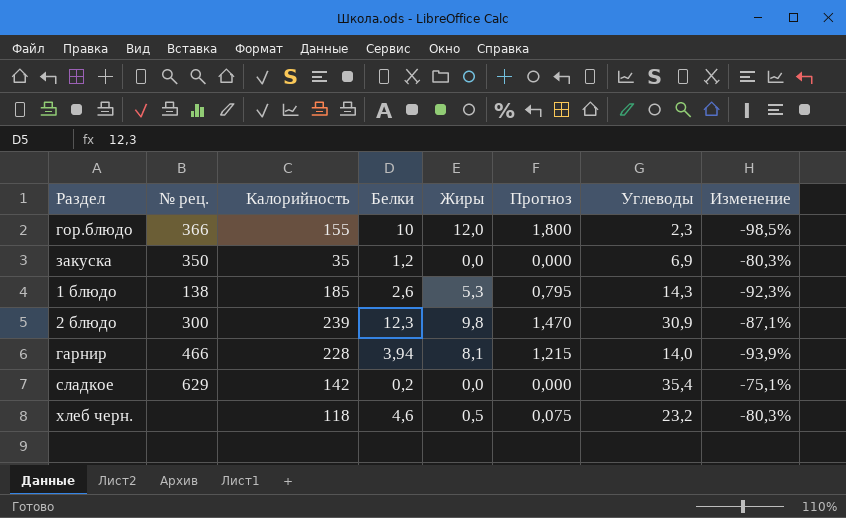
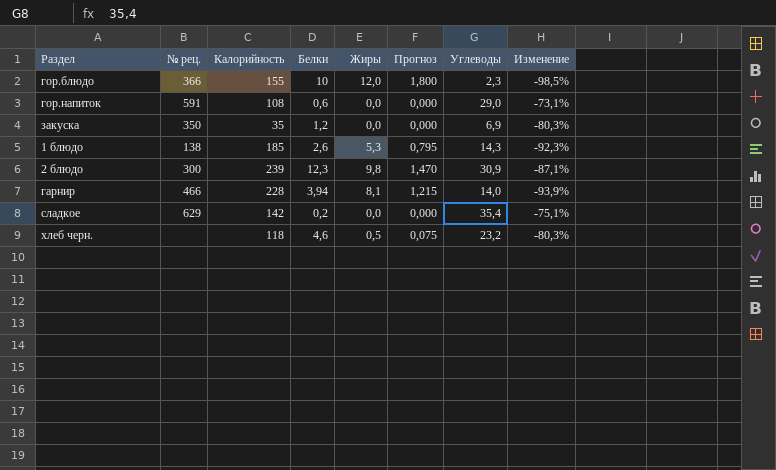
row гор.напиток: none -> 591 | 108 | 0,6 | 0,0 | 0,000 | 29,0 | -73,1%

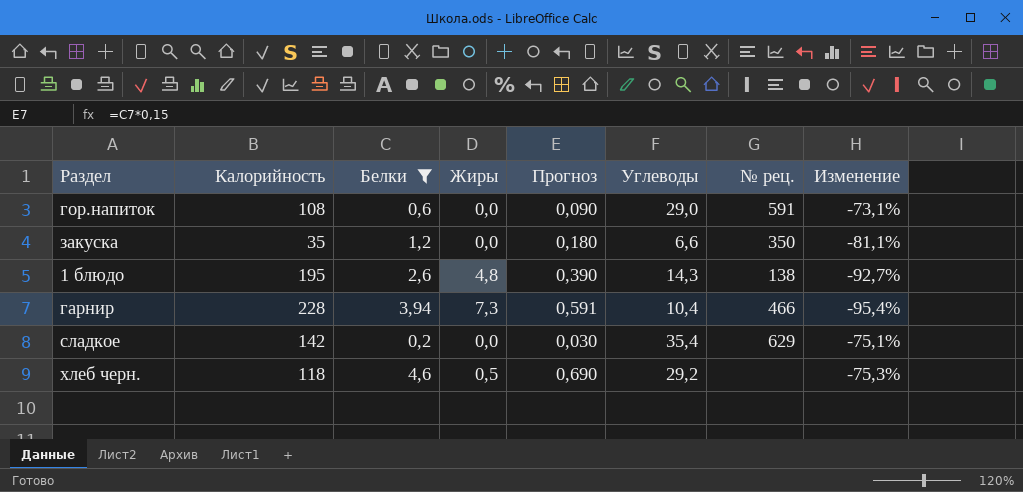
filter: none -> Белки <= 4,6
column Прогноз | formula: [Жиры] * 0,15 -> [Белки] * 0,15
column № рец. | position: 2 -> 7
закуска | Углеводы: 6,9 -> 6,6
закуска | Изменение: -80,3% -> -81,1%
1 блюдо | Калорийность: 185 -> 195
1 блюдо | Жиры: 5,3 -> 4,8
1 блюдо | Изменение: -92,3% -> -92,7%
гарнир | Жиры: 8,1 -> 7,3
гарнир | Углеводы: 14,0 -> 10,4
гарнир | Изменение: -93,9% -> -95,4%
хлеб черн. | Углеводы: 23,2 -> 29,2
хлеб черн. | Изменение: -80,3% -> -75,3%

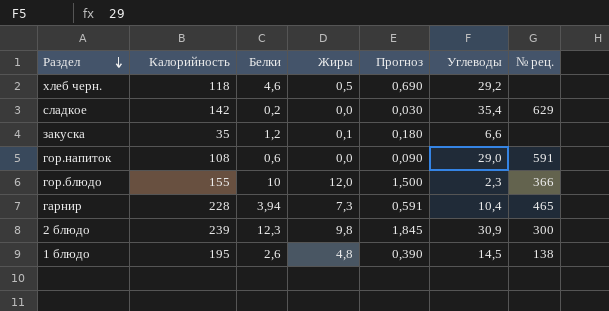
filter: Белки <= 4,6 -> none
row order: none -> Раздел descending
column Изменение | formula: ([Углеводы] - [Калорийность]) / [Калорийность] -> none
закуска | Жиры: 0,0 -> 0,1
закуска | № рец.: 350 -> none
гарнир | № рец.: 466 -> 465
1 блюдо | Углеводы: 14,3 -> 14,5

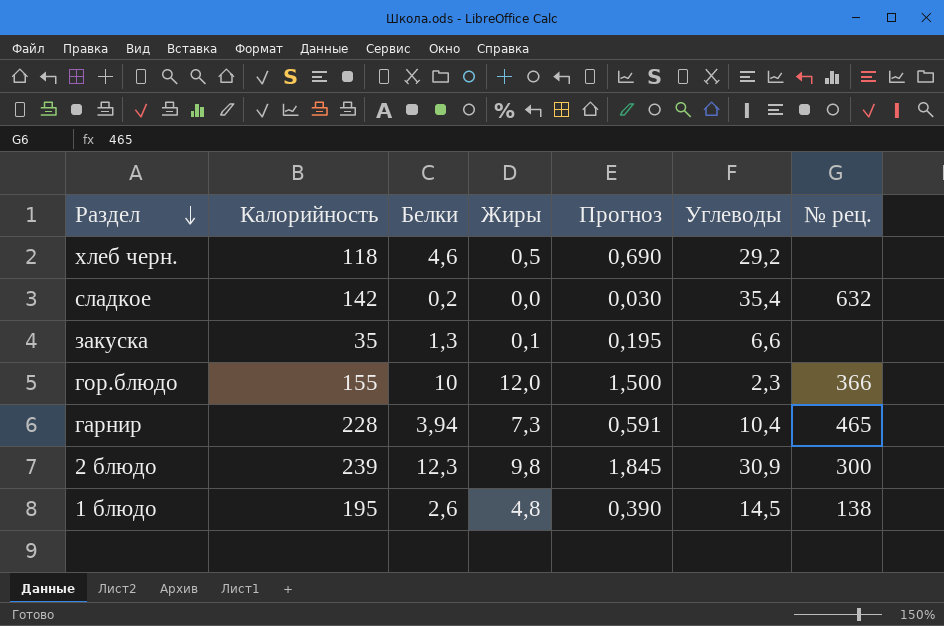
row гор.напиток: 108 | 0,6 | 0,0 | 0,090 | 29,0 | 591 -> none
сладкое | № рец.: 629 -> 632
закуска | Белки: 1,2 -> 1,3
закуска | Прогноз: 0,180 -> 0,195

